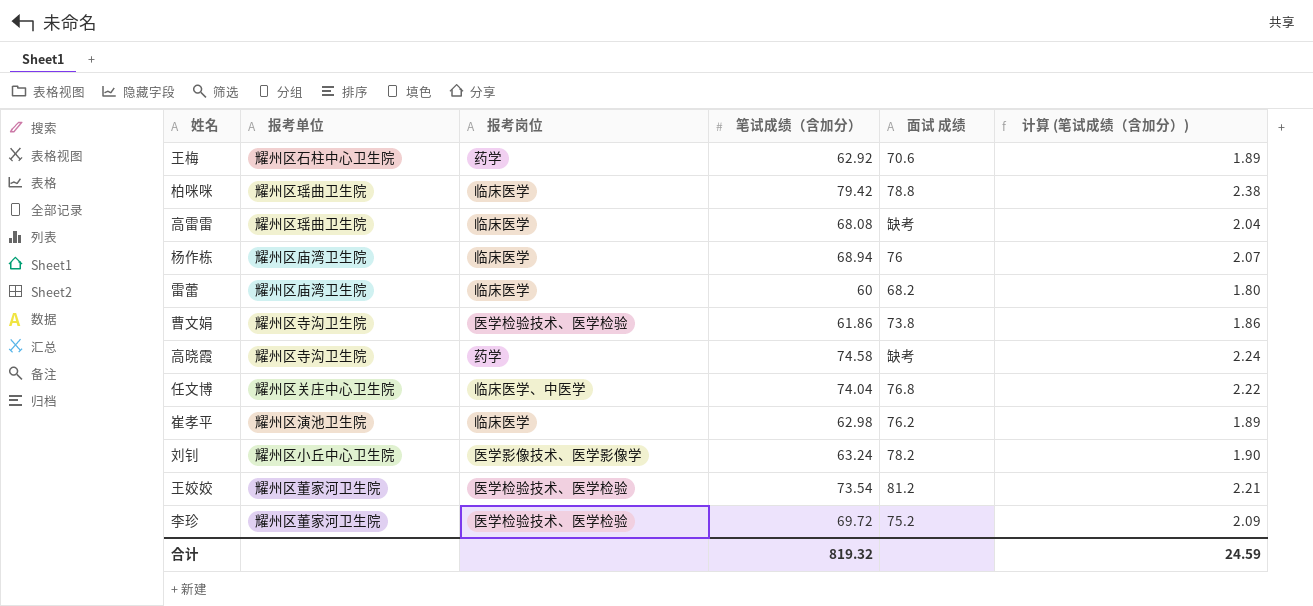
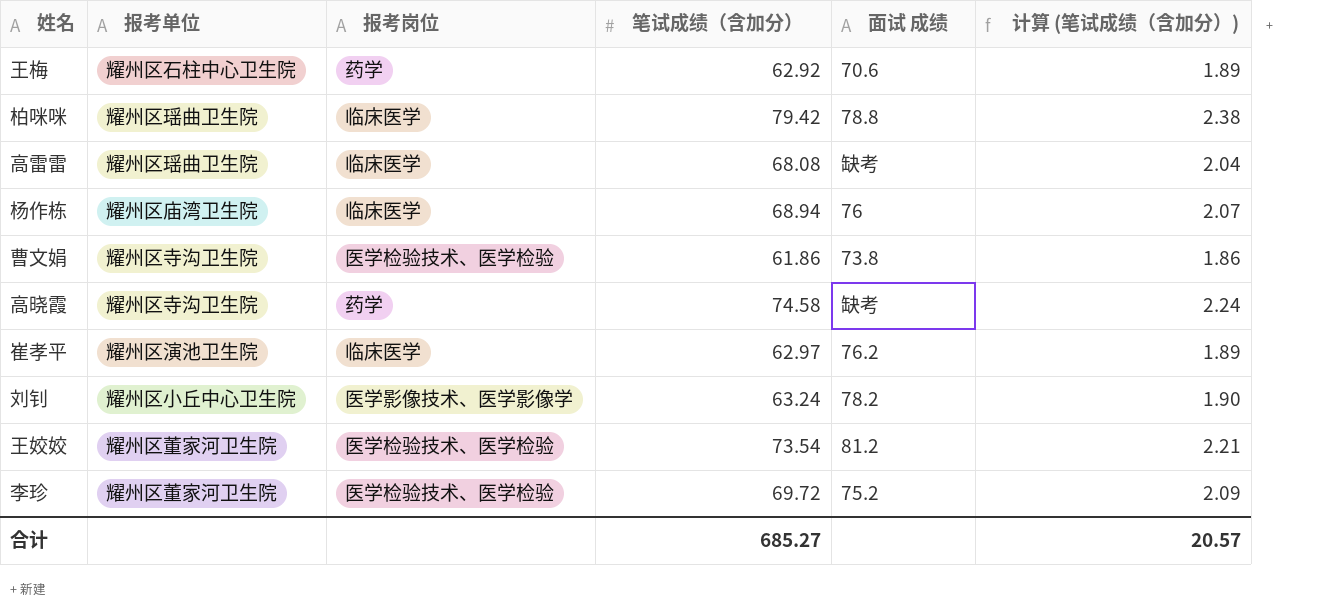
row 雷蕾: 耀州区庙湾卫生院 | 临床医学 | 60 | 68.2 | 1.80 -> none
row 任文博: 耀州区关庄中心卫生院 | 临床医学、中医学 | 74.04 | 76.8 | 2.22 -> none
崔孝平 | 笔试成绩（含加分）: 62.98 -> 62.97
合计 | 笔试成绩（含加分）: 819.32 -> 685.27
合计 | 计算 (笔试成绩（含加分）): 24.59 -> 20.57

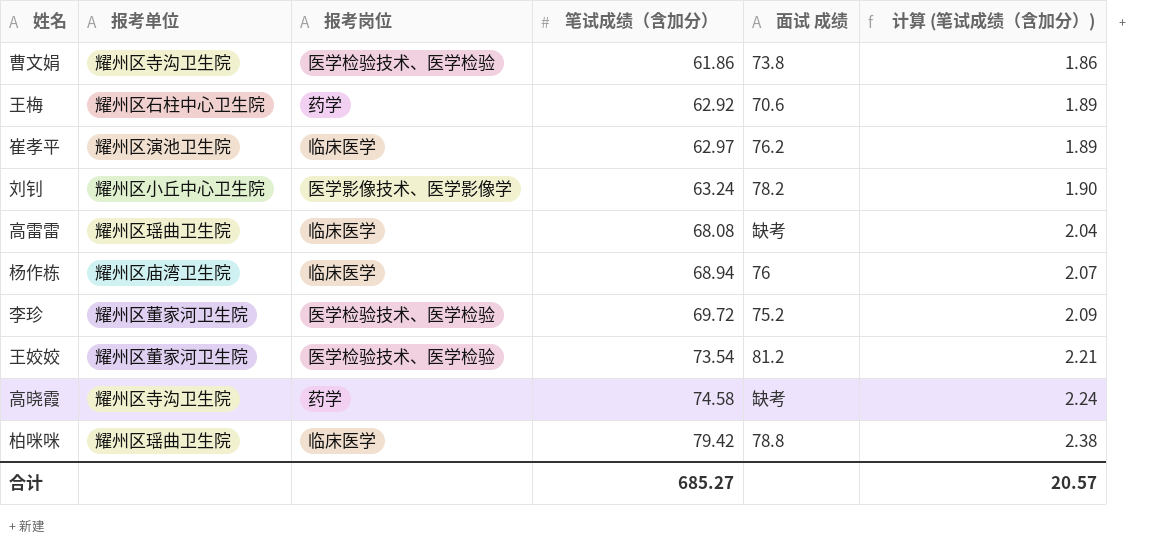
row order: none -> 笔试成绩（含加分） ascending

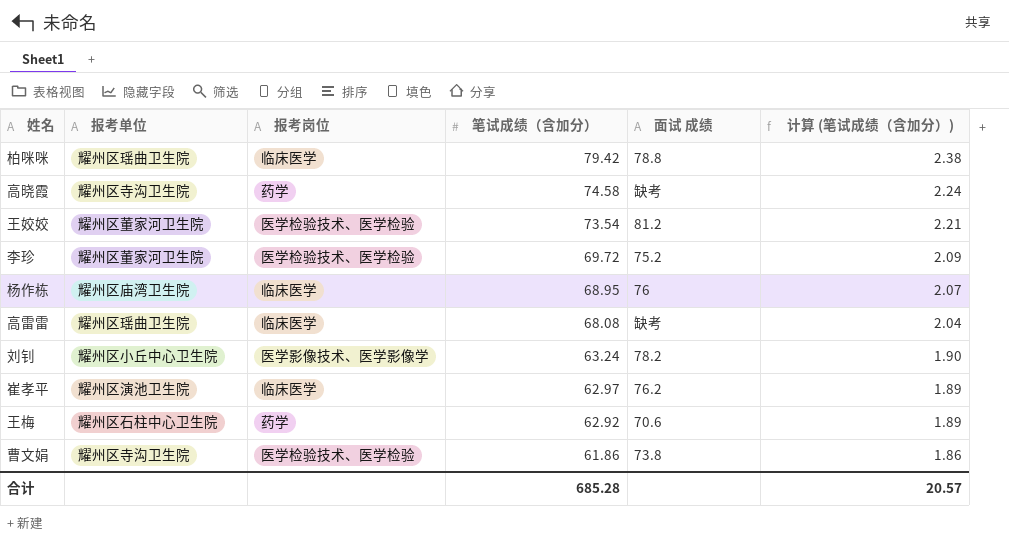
row order: 笔试成绩（含加分） ascending -> 笔试成绩（含加分） descending
杨作栋 | 笔试成绩（含加分）: 68.94 -> 68.95
合计 | 笔试成绩（含加分）: 685.27 -> 685.28

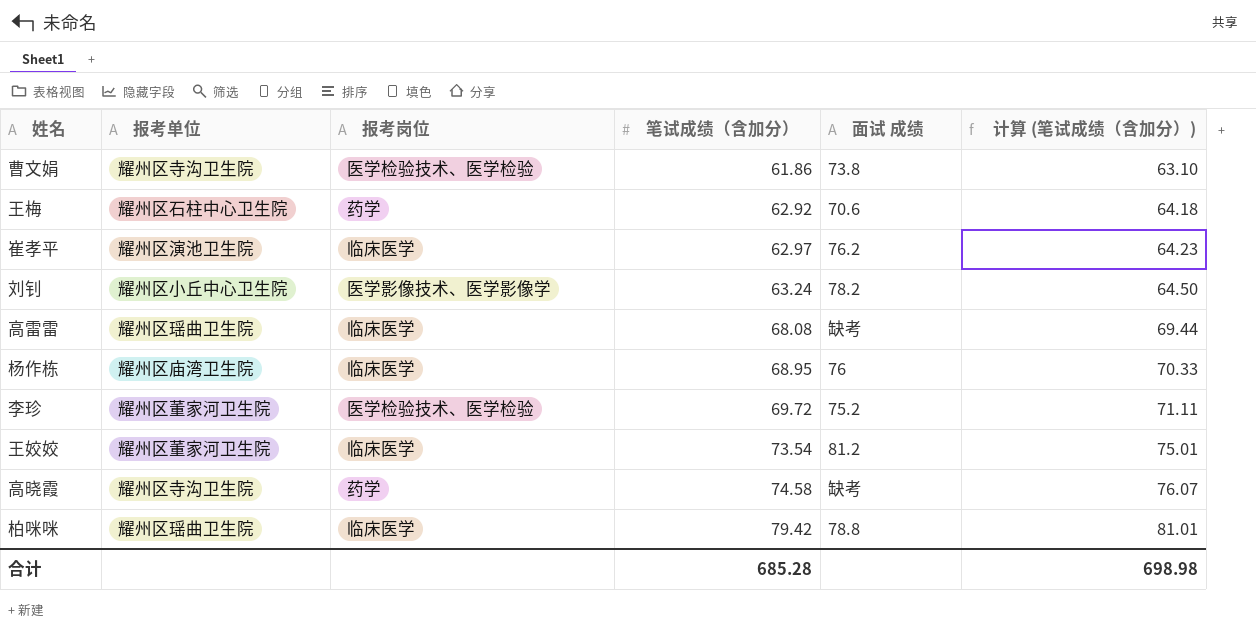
row order: 笔试成绩（含加分） descending -> 笔试成绩（含加分） ascending
column 计算 (笔试成绩（含加分）) | formula: [笔试成绩（含加分）] * 0.03 -> [笔试成绩（含加分）] * 1.02
王姣姣 | 报考岗位: 医学检验技术、医学检验 -> 临床医学
合计 | 计算 (笔试成绩（含加分）): 20.57 -> 698.98

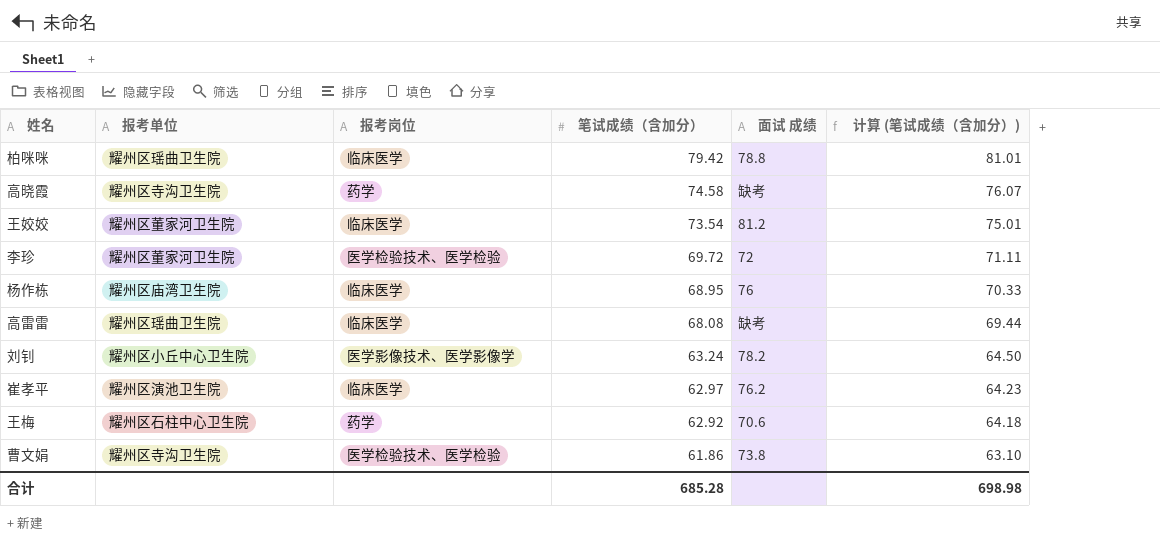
row order: 笔试成绩（含加分） ascending -> 笔试成绩（含加分） descending
李珍 | 面试 成绩: 75.2 -> 72

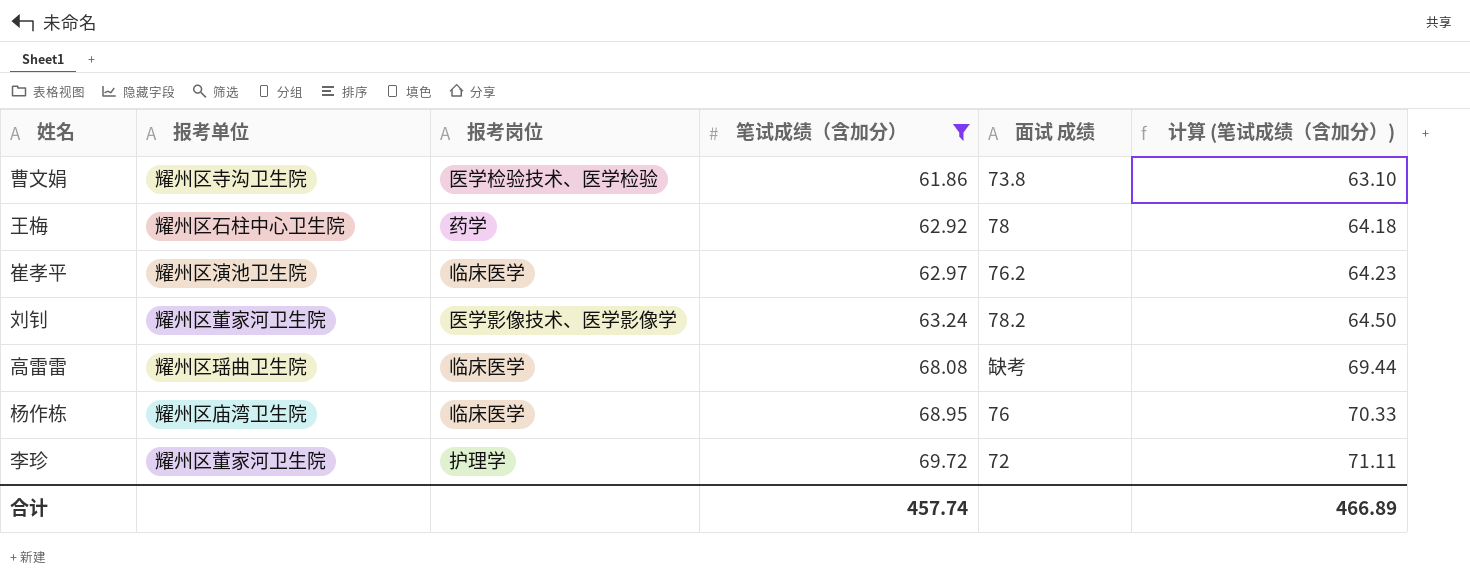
filter: none -> 笔试成绩（含加分） <= 69.72
row order: 笔试成绩（含加分） descending -> 笔试成绩（含加分） ascending
王梅 | 面试 成绩: 70.6 -> 78
刘钊 | 报考单位: 耀州区小丘中心卫生院 -> 耀州区董家河卫生院
李珍 | 报考岗位: 医学检验技术、医学检验 -> 护理学
合计 | 笔试成绩（含加分）: 685.28 -> 457.74
合计 | 计算 (笔试成绩（含加分）): 698.98 -> 466.89

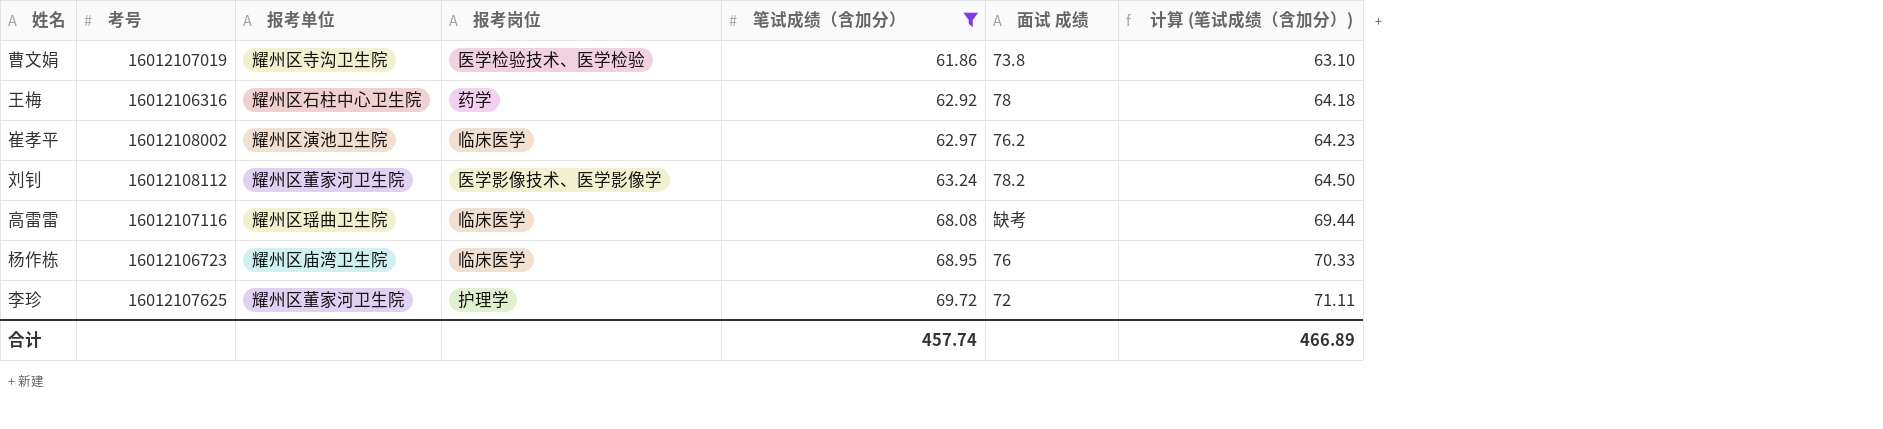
column 考号 | position: none -> 2

